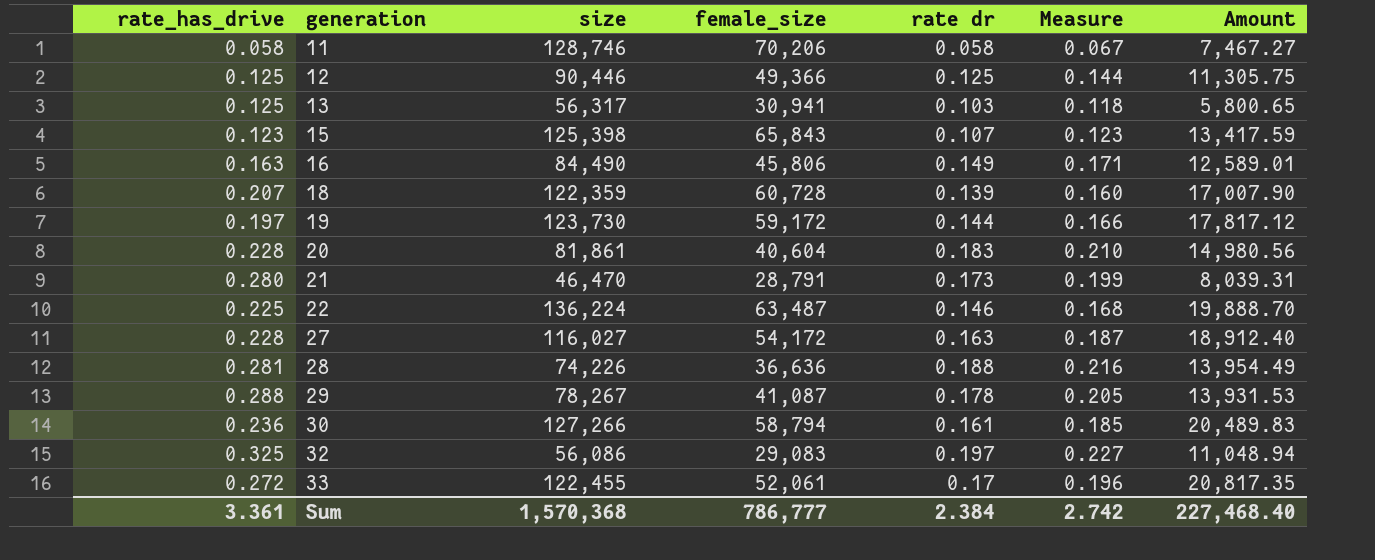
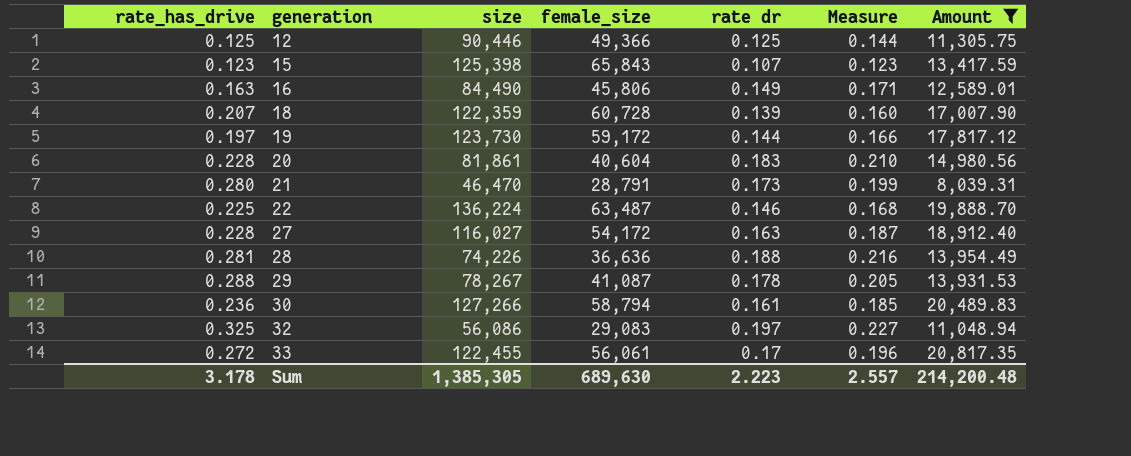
filter: none -> Amount >= 8,039.31
33 | female_size: 52,061 -> 56,061
Sum | rate_has_drive: 3.361 -> 3.178
Sum | size: 1,570,368 -> 1,385,305
Sum | female_size: 786,777 -> 689,630
Sum | rate dr: 2.384 -> 2.223
Sum | Measure: 2.742 -> 2.557
Sum | Amount: 227,468.40 -> 214,200.48

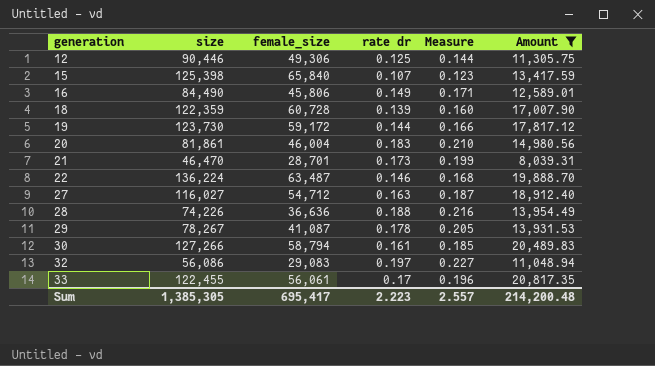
column rate_has_drive | position: 1 -> none
12 | female_size: 49,366 -> 49,306
15 | female_size: 65,843 -> 65,840
20 | female_size: 40,604 -> 46,004
21 | female_size: 28,791 -> 28,701
27 | female_size: 54,172 -> 54,712
Sum | female_size: 689,630 -> 695,417

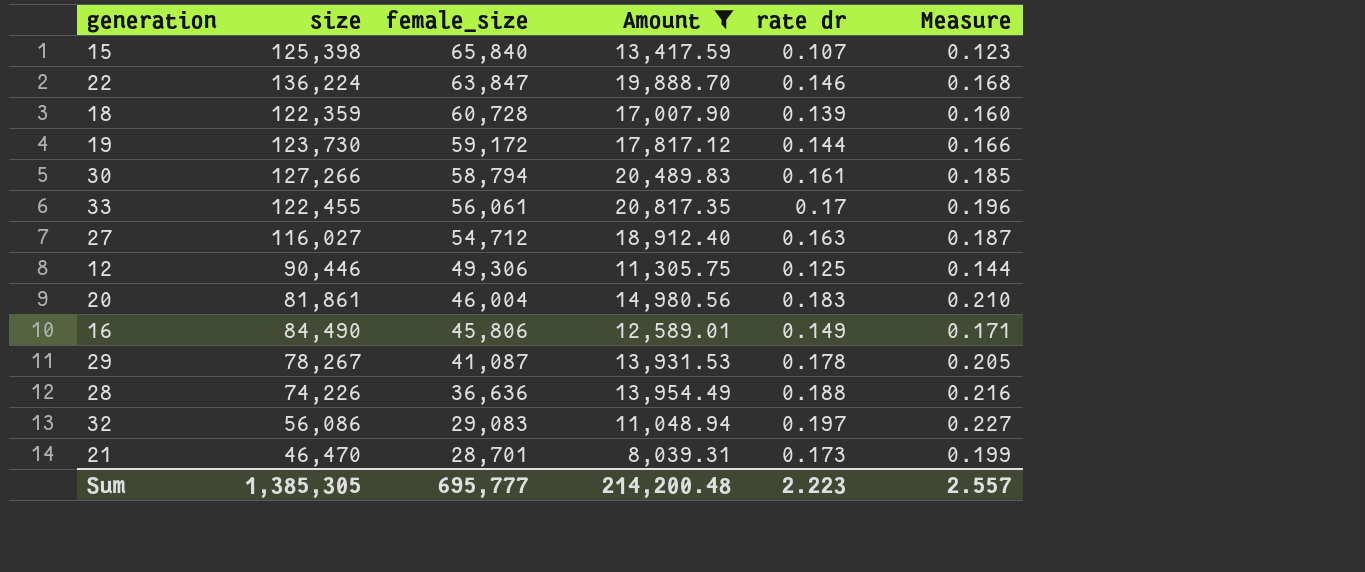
row order: generation ascending -> female_size descending
column Amount | position: 6 -> 4
22 | female_size: 63,487 -> 63,847
Sum | female_size: 695,417 -> 695,777

